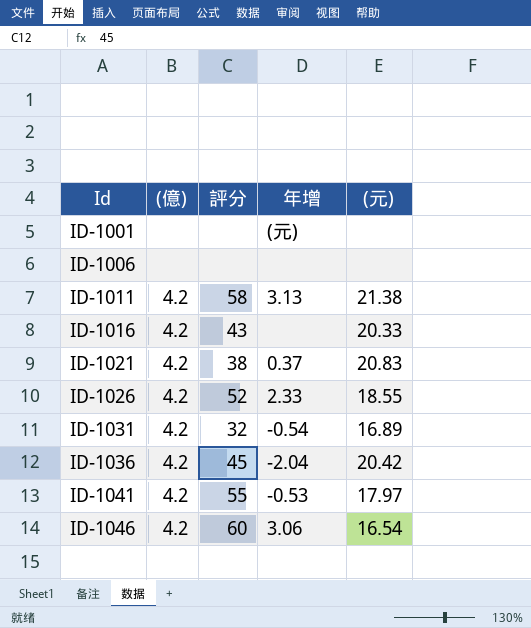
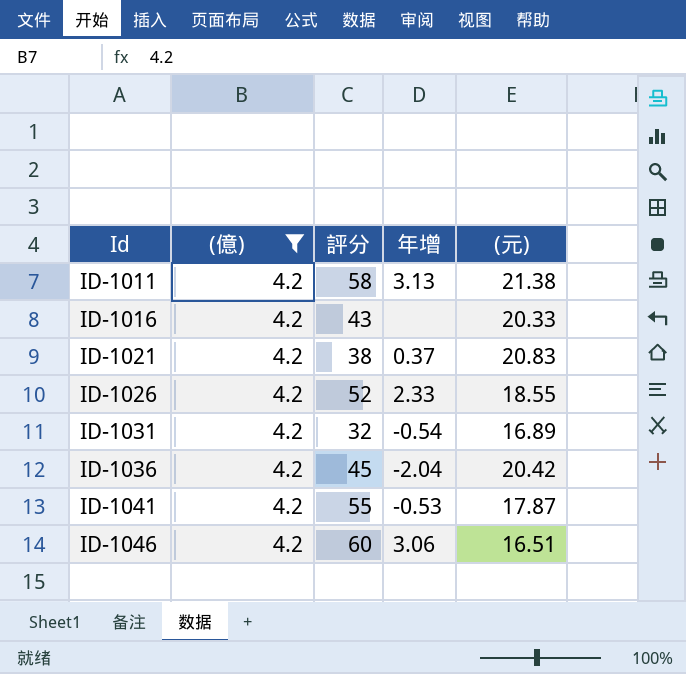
filter: none -> (億) = 4.2
ID-1041 | (元): 17.97 -> 17.87
ID-1046 | (元): 16.54 -> 16.51

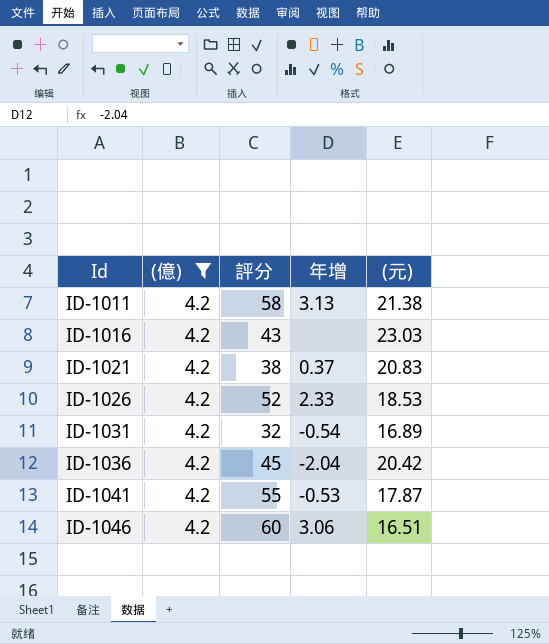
ID-1016 | (元): 20.33 -> 23.03
ID-1026 | (元): 18.55 -> 18.53

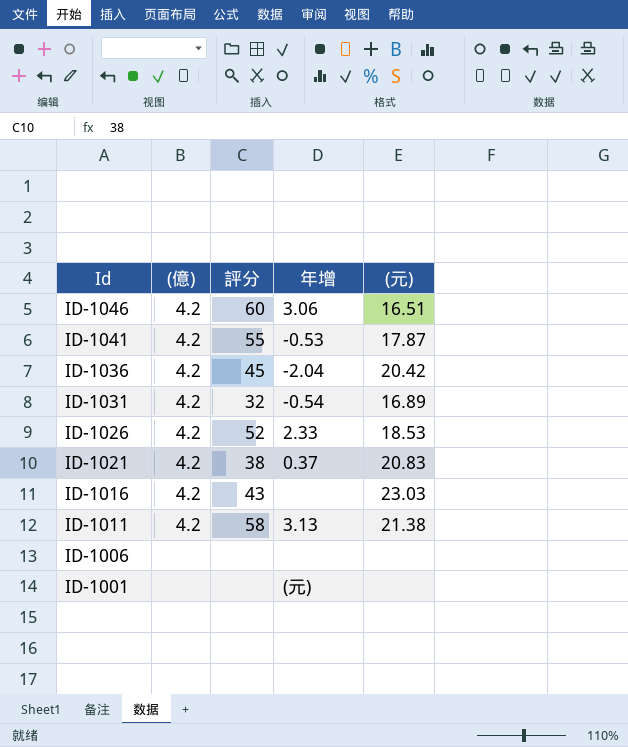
filter: (億) = 4.2 -> none
row order: Id ascending -> Id descending

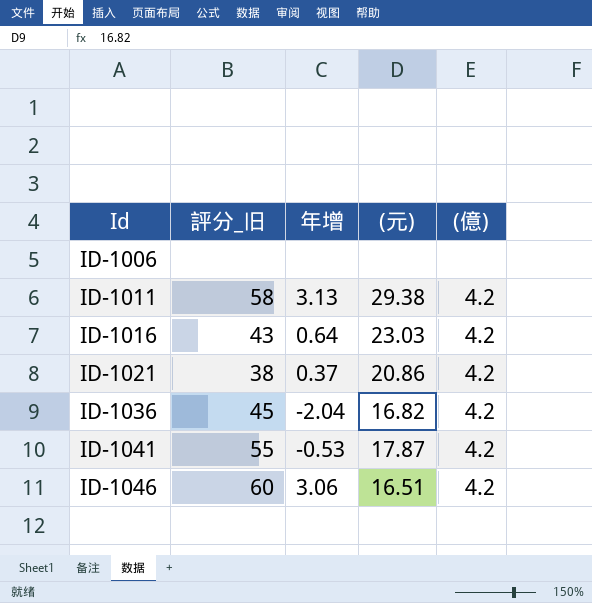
row order: Id descending -> Id ascending
column name: 評分 -> 評分_旧
column (億) | position: 2 -> 5
row ID-1031: 4.2 | 32 | -0.54 | 16.89 -> none
row ID-1026: 4.2 | 52 | 2.33 | 18.53 -> none
row ID-1001: none | none | (元) | none -> none
ID-1011 | (元): 21.38 -> 29.38
ID-1016 | 年增: none -> 0.64
ID-1021 | (元): 20.83 -> 20.86
ID-1036 | (元): 20.42 -> 16.82

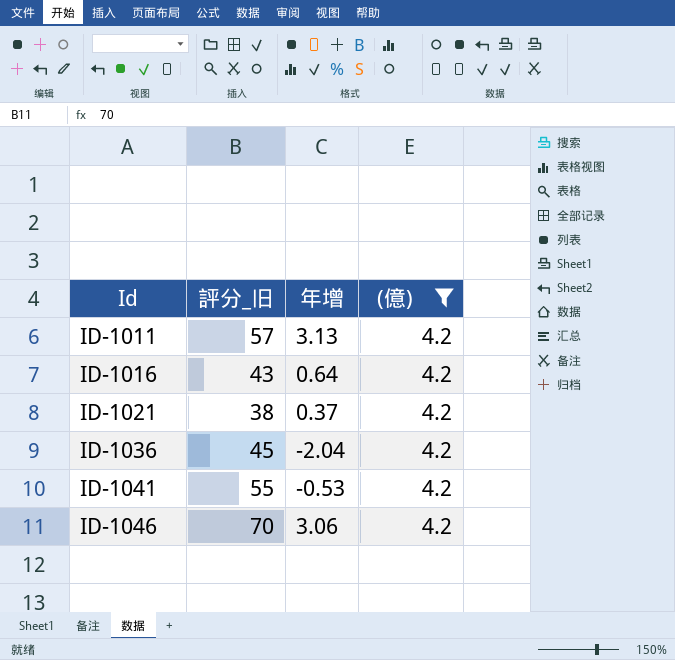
filter: none -> (億) = 4.2
column (元) | position: 4 -> none
ID-1011 | 評分_旧: 58 -> 57
ID-1046 | 評分_旧: 60 -> 70

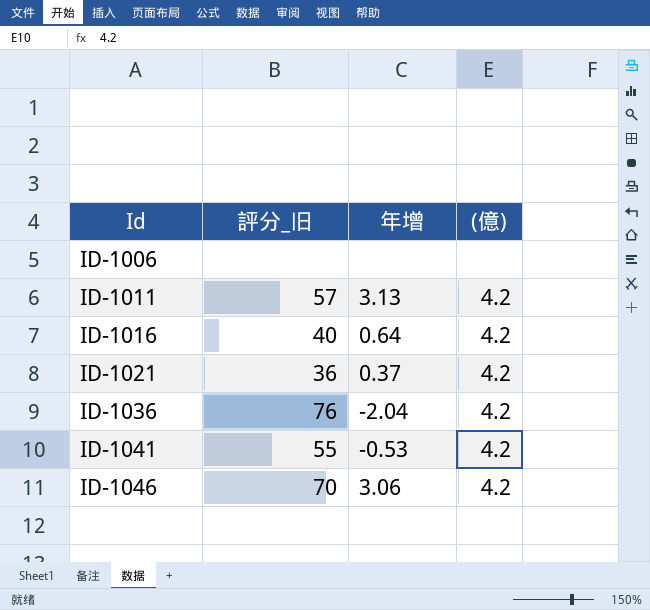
filter: (億) = 4.2 -> none
ID-1016 | 評分_旧: 43 -> 40
ID-1021 | 評分_旧: 38 -> 36
ID-1036 | 評分_旧: 45 -> 76

